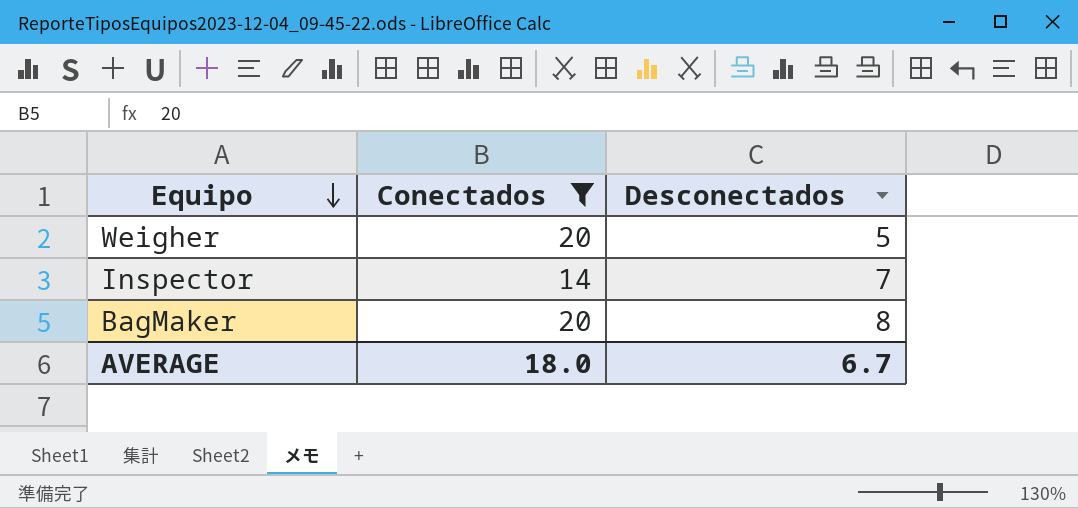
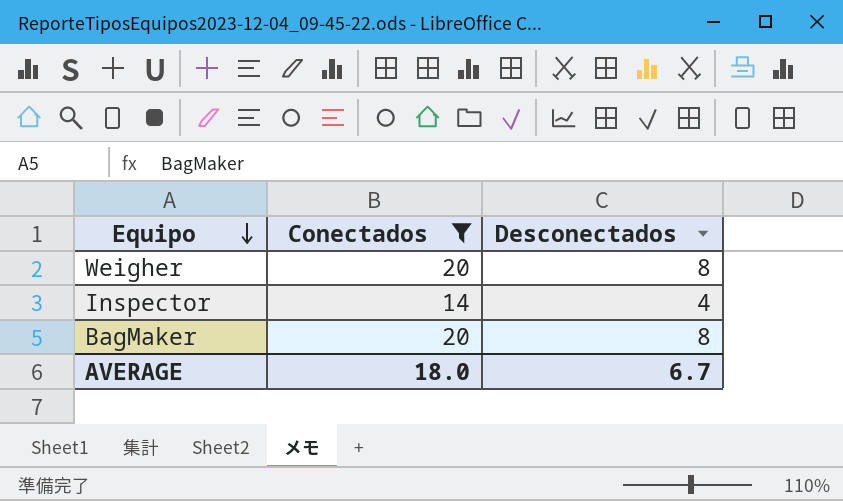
Weigher | Desconectados: 5 -> 8
Inspector | Desconectados: 7 -> 4

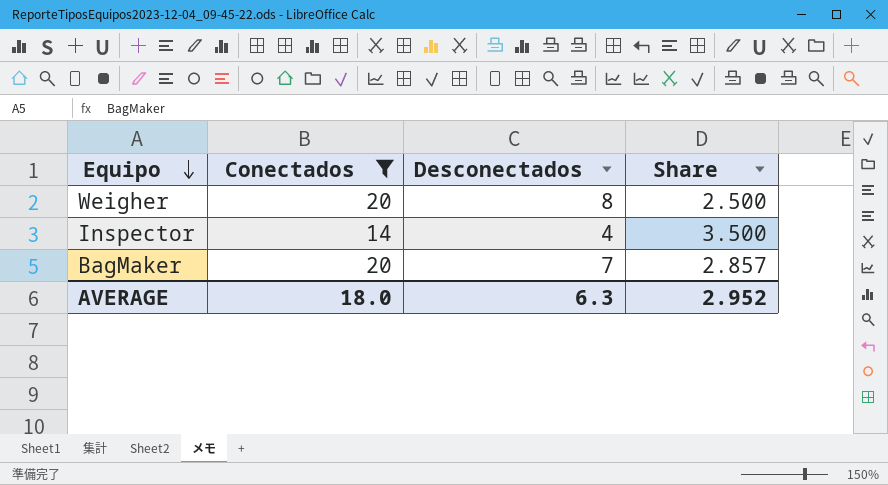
column Share | formula: none -> [Conectados] / [Desconectados]
BagMaker | Desconectados: 8 -> 7
AVERAGE | Desconectados: 6.7 -> 6.3

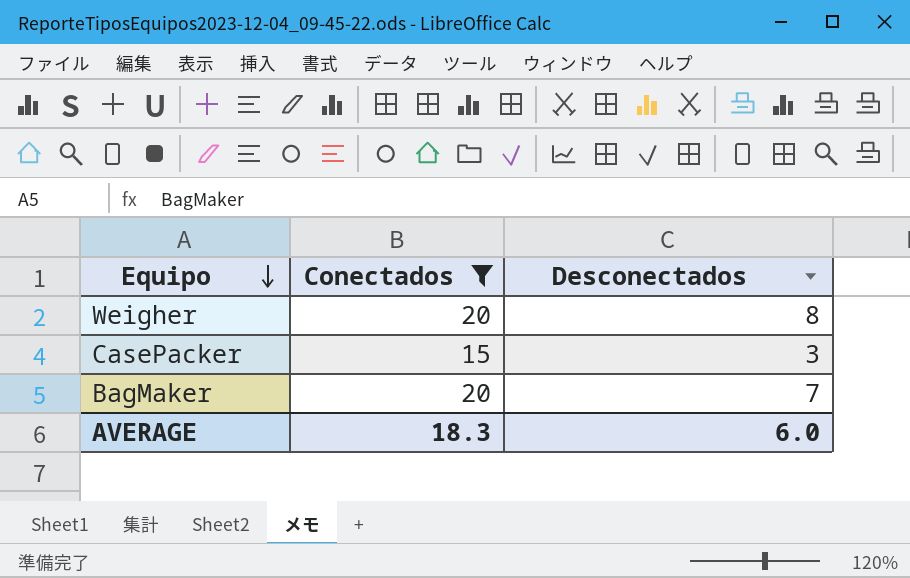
column Share | formula: [Conectados] / [Desconectados] -> none
row Inspector: 14 | 4 | 3.500 -> none
row CasePacker: none -> 15 | 3
AVERAGE | Conectados: 18.0 -> 18.3
AVERAGE | Desconectados: 6.3 -> 6.0

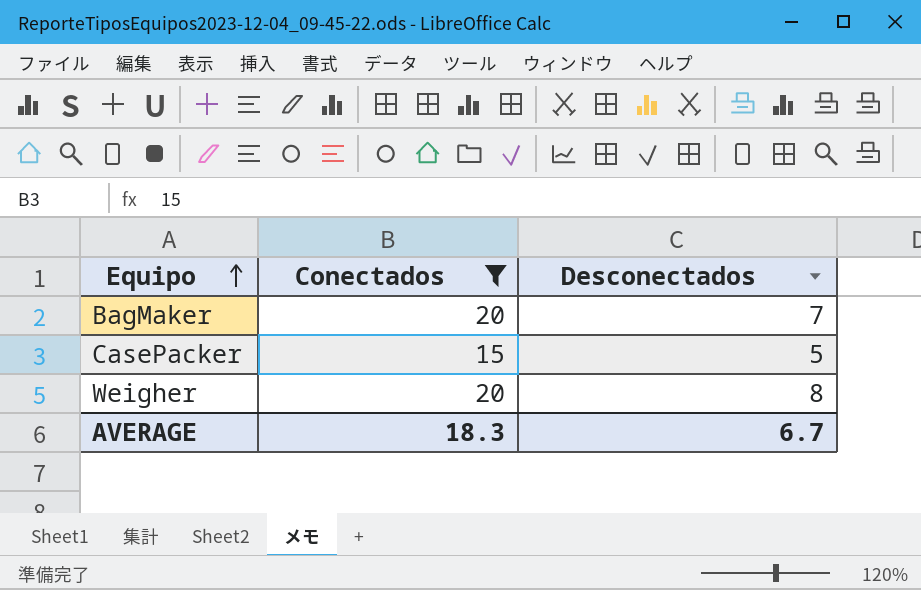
row order: Equipo descending -> Equipo ascending
CasePacker | Desconectados: 3 -> 5
AVERAGE | Desconectados: 6.0 -> 6.7

